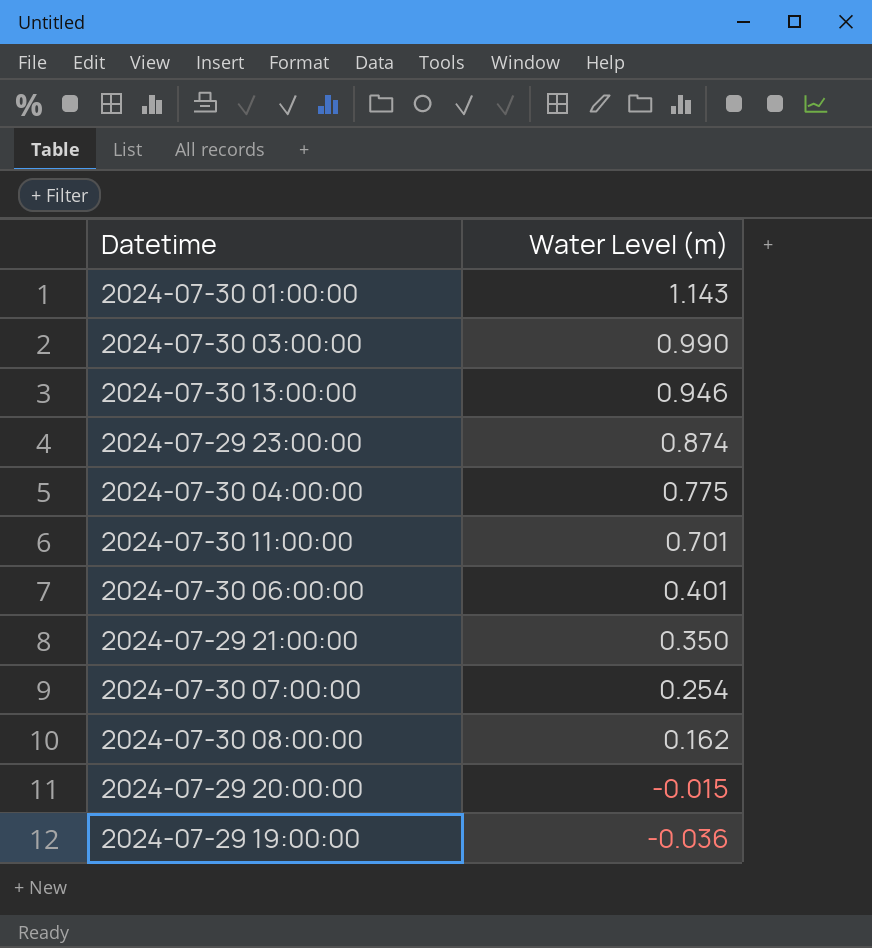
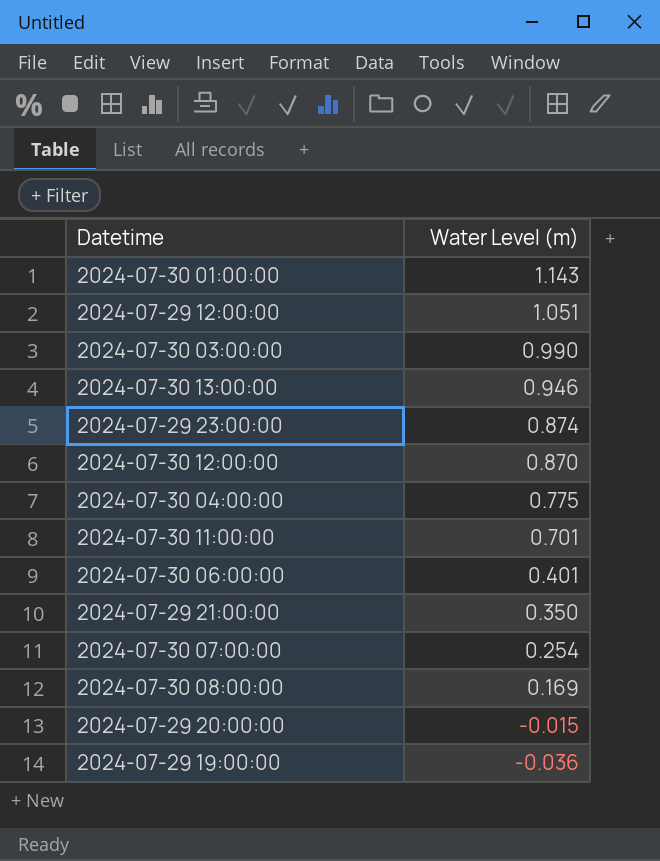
row 2024-07-29 12:00:00: none -> 1.051
row 2024-07-30 12:00:00: none -> 0.870
2024-07-30 08:00:00 | Water Level (m): 0.162 -> 0.169

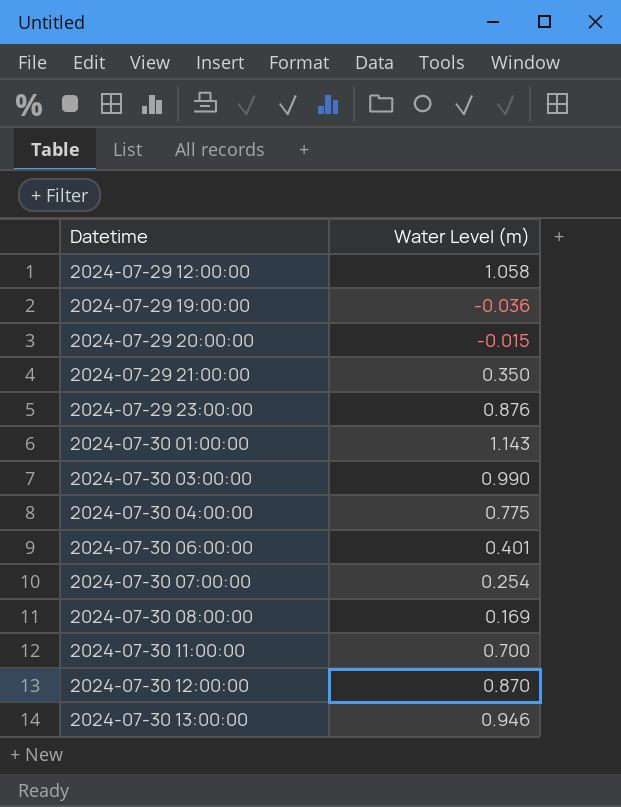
row order: Water Level (m) descending -> Datetime ascending
2024-07-29 12:00:00 | Water Level (m): 1.051 -> 1.058
2024-07-29 23:00:00 | Water Level (m): 0.874 -> 0.876
2024-07-30 11:00:00 | Water Level (m): 0.701 -> 0.700

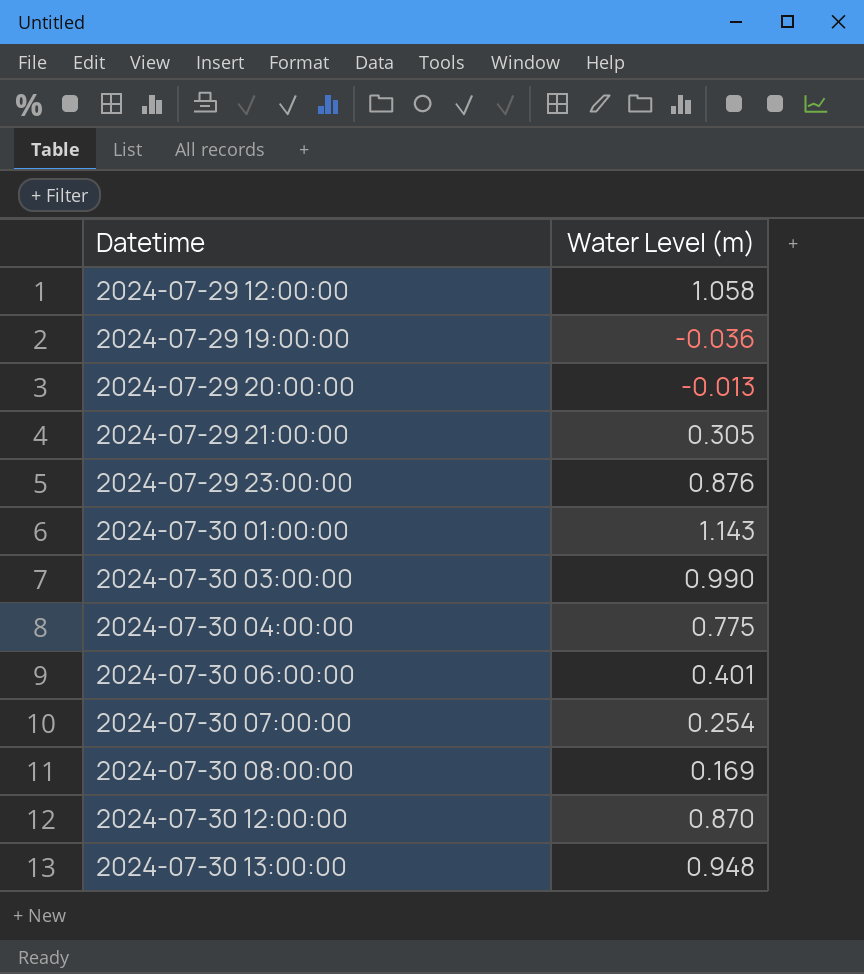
row 2024-07-30 11:00:00: 0.700 -> none
2024-07-29 20:00:00 | Water Level (m): -0.015 -> -0.013
2024-07-29 21:00:00 | Water Level (m): 0.350 -> 0.305
2024-07-30 13:00:00 | Water Level (m): 0.946 -> 0.948

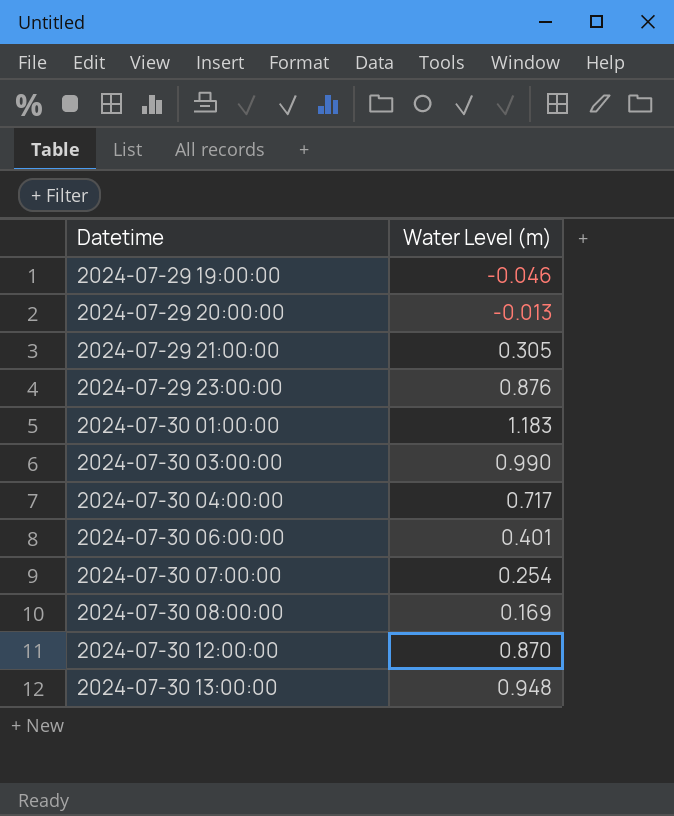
row 2024-07-29 12:00:00: 1.058 -> none
2024-07-29 19:00:00 | Water Level (m): -0.036 -> -0.046
2024-07-30 01:00:00 | Water Level (m): 1.143 -> 1.183
2024-07-30 04:00:00 | Water Level (m): 0.775 -> 0.717

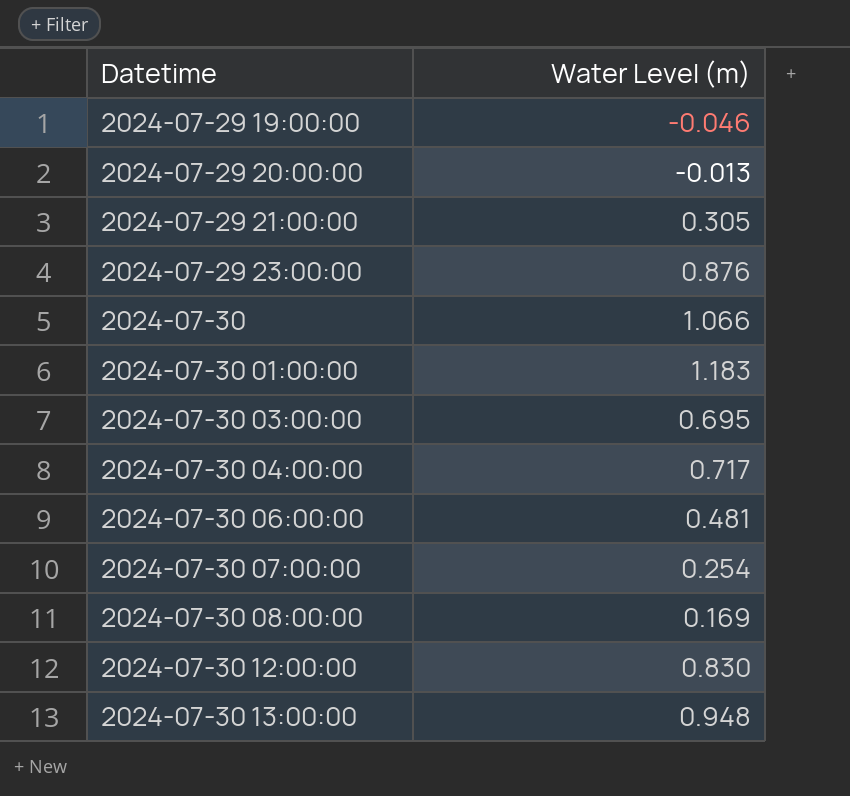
row 2024-07-30: none -> 1.066
2024-07-30 03:00:00 | Water Level (m): 0.990 -> 0.695
2024-07-30 06:00:00 | Water Level (m): 0.401 -> 0.481
2024-07-30 12:00:00 | Water Level (m): 0.870 -> 0.830

